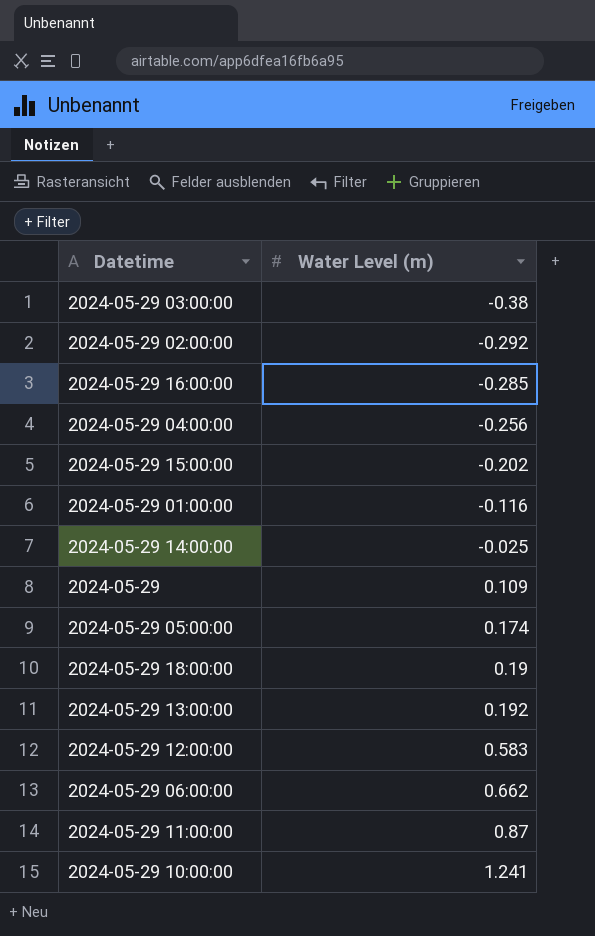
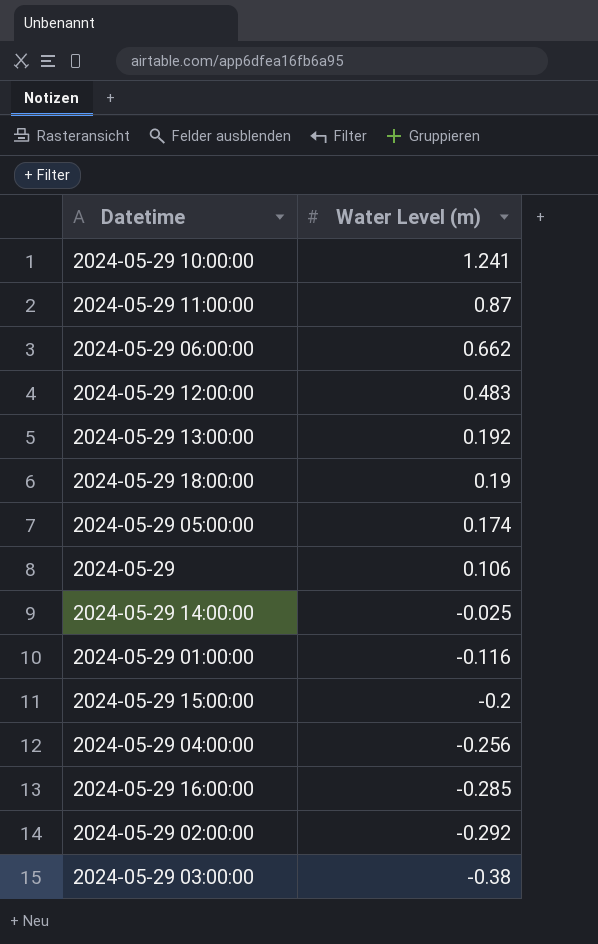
row order: Water Level (m) ascending -> Water Level (m) descending
2024-05-29 12:00:00 | Water Level (m): 0.583 -> 0.483
2024-05-29 | Water Level (m): 0.109 -> 0.106
2024-05-29 15:00:00 | Water Level (m): -0.202 -> -0.2

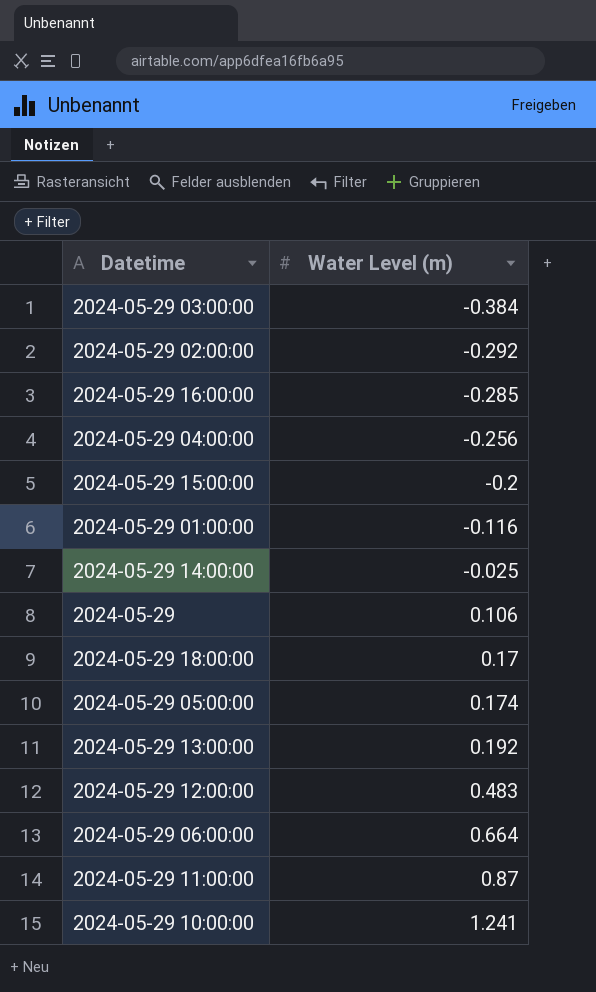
row order: Water Level (m) descending -> Water Level (m) ascending
2024-05-29 03:00:00 | Water Level (m): -0.38 -> -0.384
2024-05-29 18:00:00 | Water Level (m): 0.19 -> 0.17
2024-05-29 06:00:00 | Water Level (m): 0.662 -> 0.664

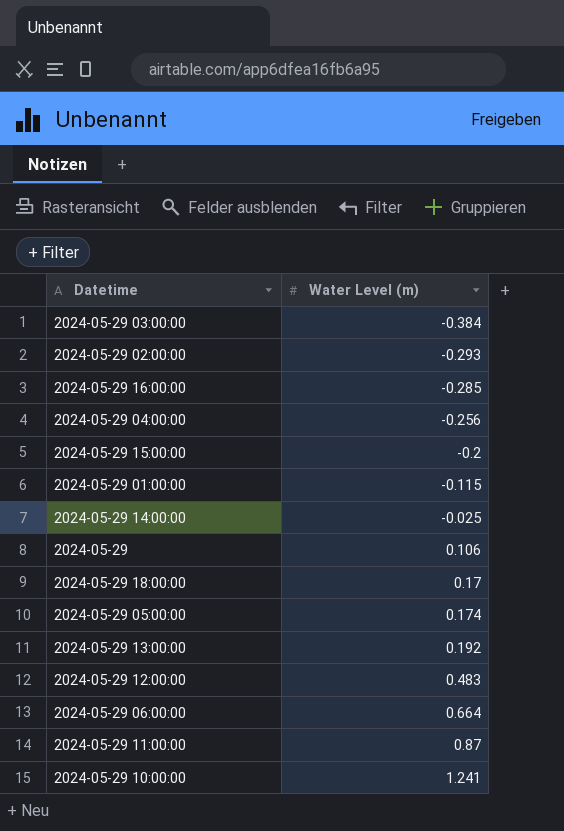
2024-05-29 02:00:00 | Water Level (m): -0.292 -> -0.293
2024-05-29 01:00:00 | Water Level (m): -0.116 -> -0.115

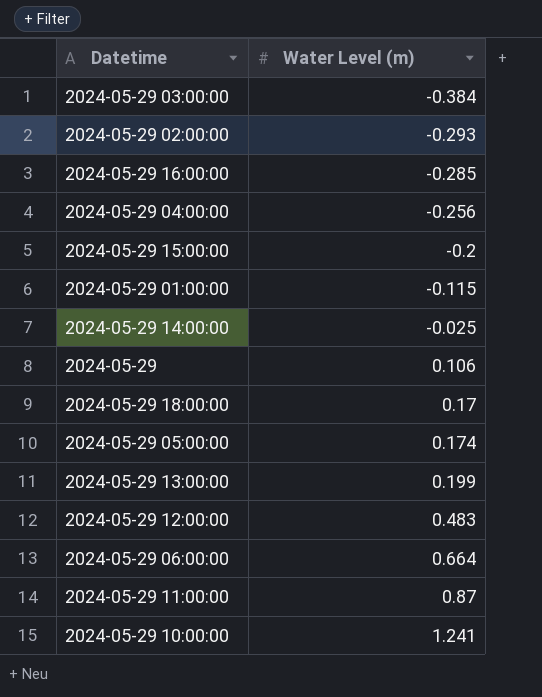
2024-05-29 13:00:00 | Water Level (m): 0.192 -> 0.199

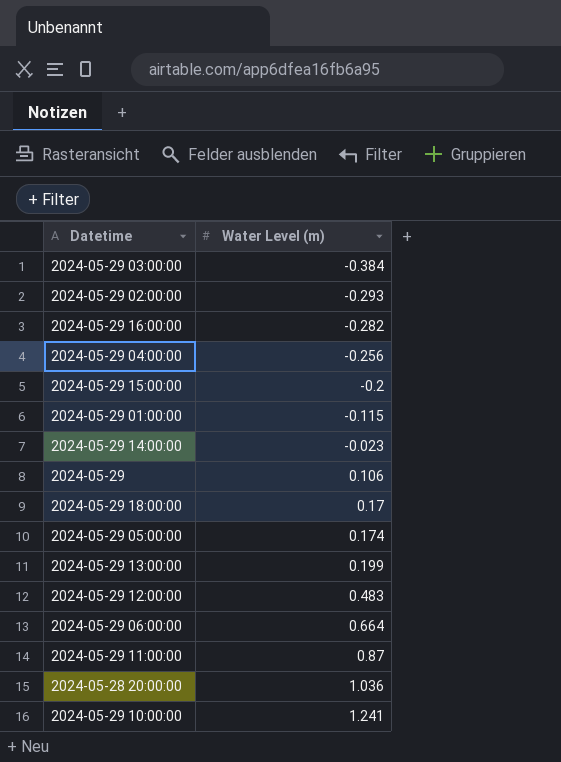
2024-05-29 16:00:00 | Water Level (m): -0.285 -> -0.282
2024-05-29 14:00:00 | Water Level (m): -0.025 -> -0.023
row 2024-05-28 20:00:00: none -> 1.036

